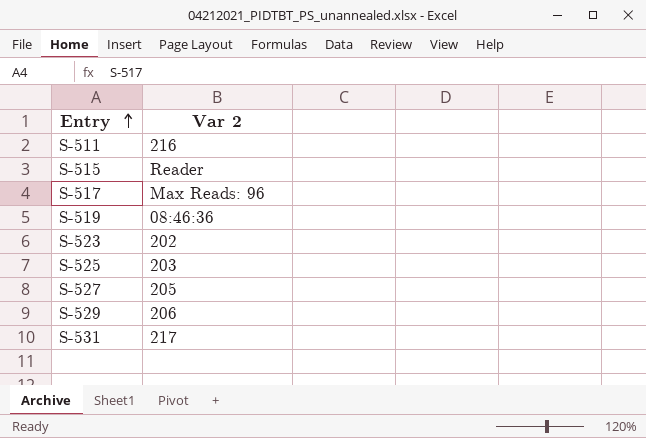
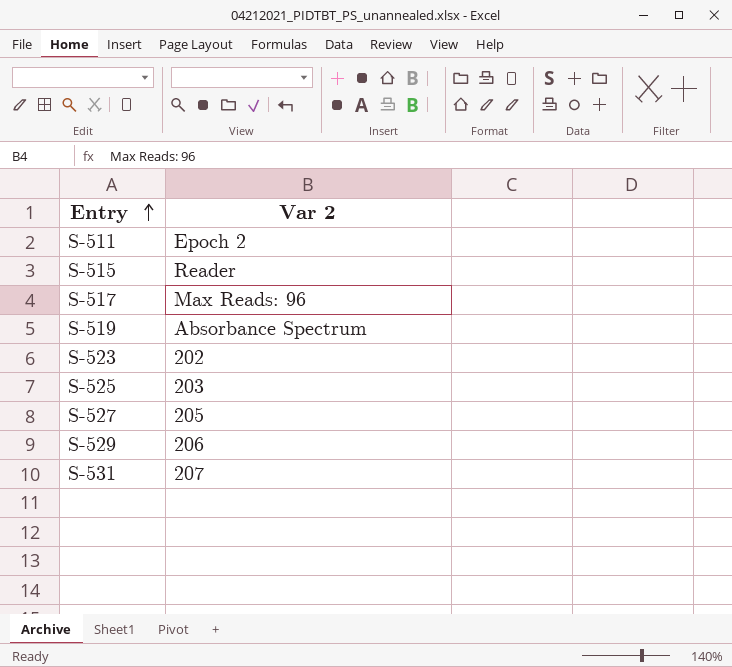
S-511 | Var 2: 216 -> Epoch 2
S-519 | Var 2: 08:46:36 -> Absorbance Spectrum
S-531 | Var 2: 217 -> 207

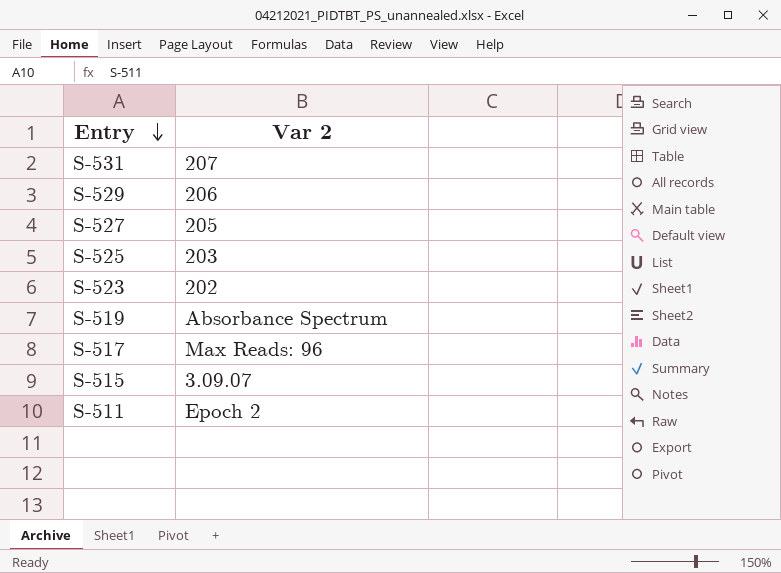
row order: Entry ascending -> Entry descending
S-515 | Var 2: Reader -> 3.09.07

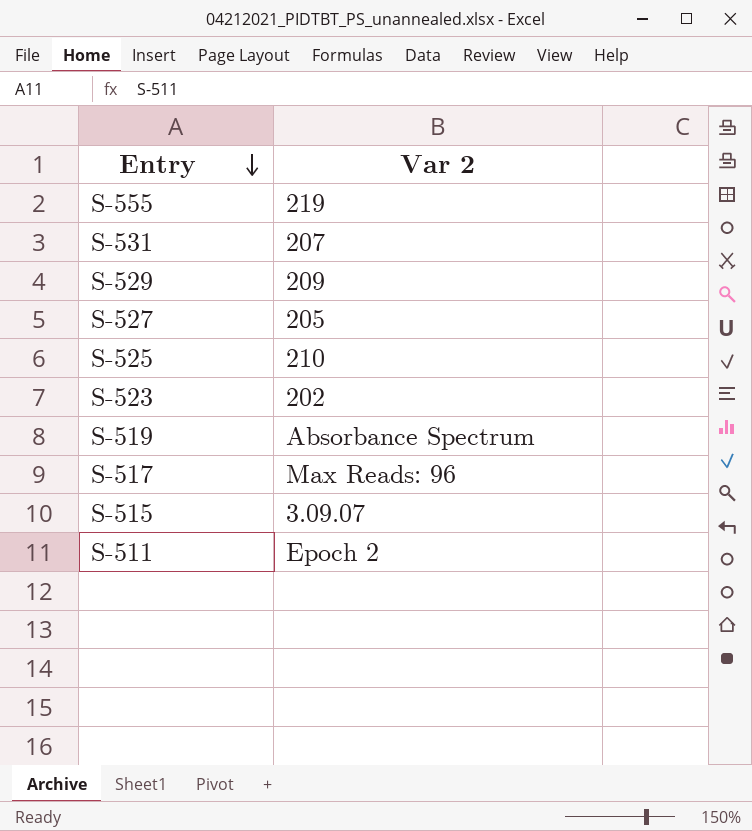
row S-555: none -> 219
S-529 | Var 2: 206 -> 209
S-525 | Var 2: 203 -> 210

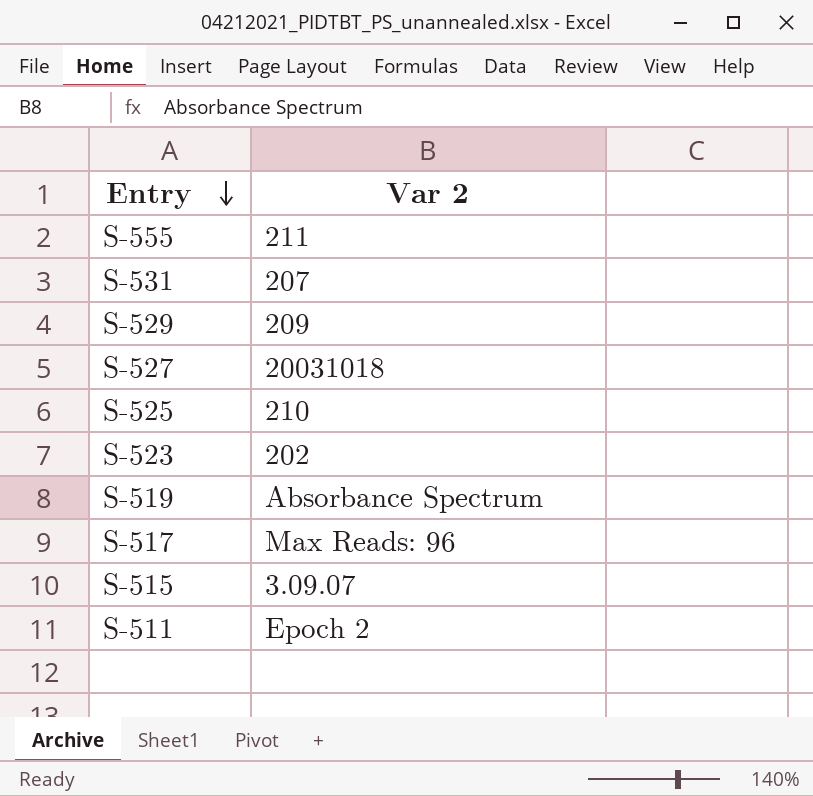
S-555 | Var 2: 219 -> 211
S-527 | Var 2: 205 -> 20031018

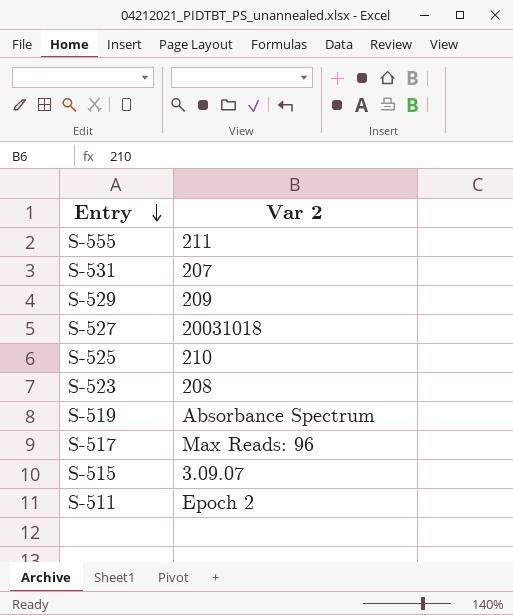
S-523 | Var 2: 202 -> 208

